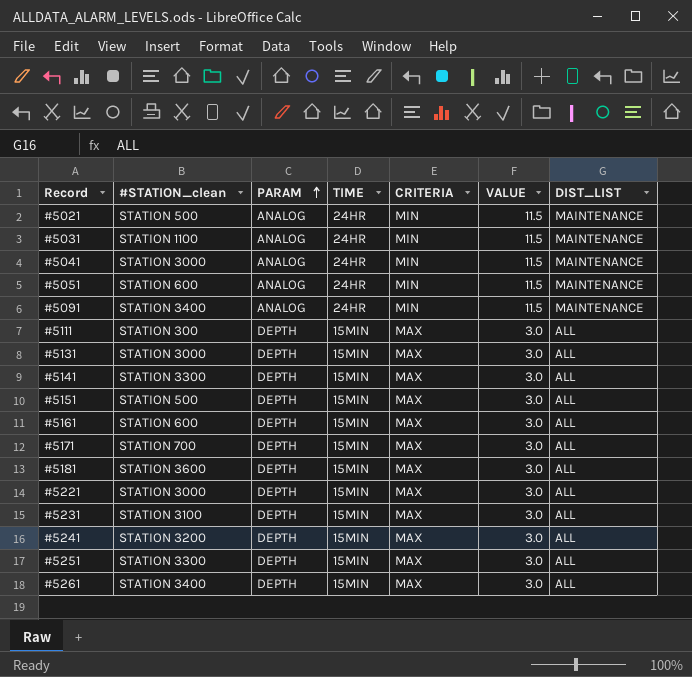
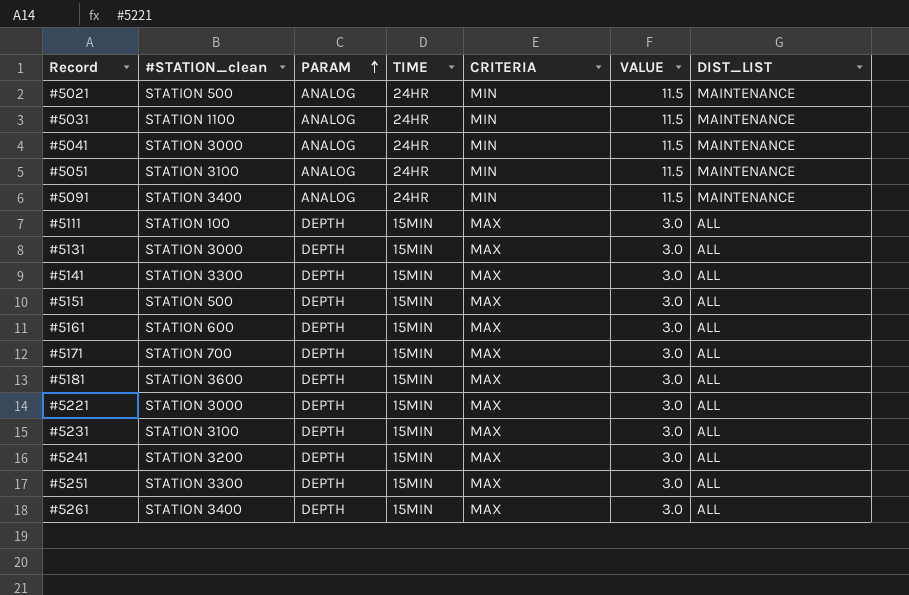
#5051 | #STATION_clean: STATION 600 -> STATION 3100
#5111 | #STATION_clean: STATION 300 -> STATION 100

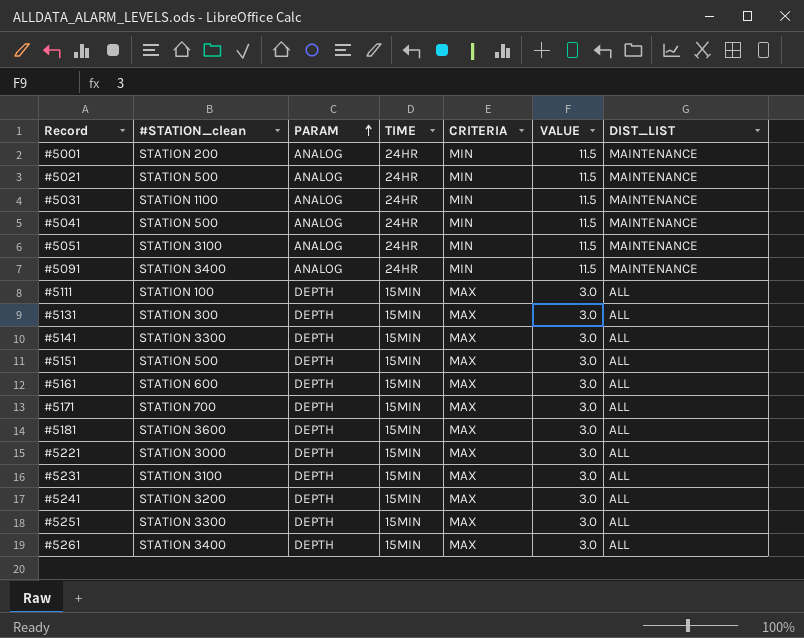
row #5001: none -> STATION 200 | ANALOG | 24HR | MIN | 11.5 | MAINTENANCE
#5041 | #STATION_clean: STATION 3000 -> STATION 500
#5131 | #STATION_clean: STATION 3000 -> STATION 300

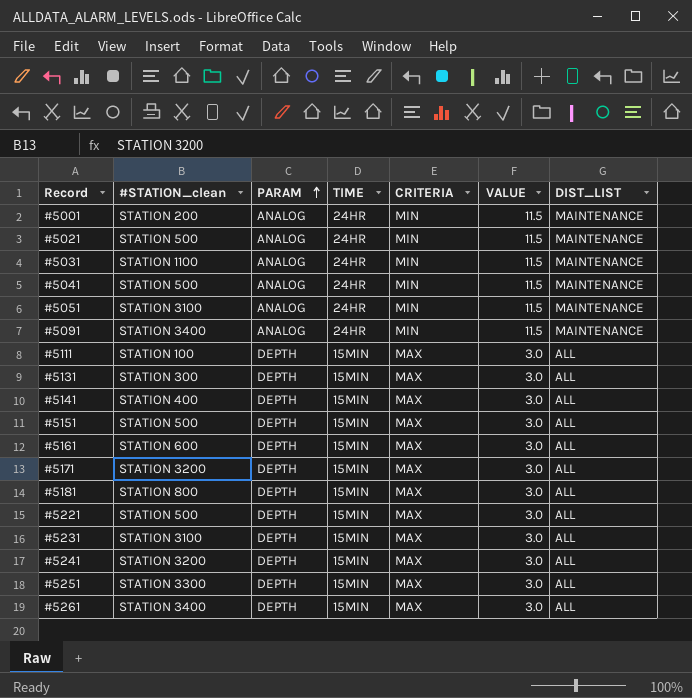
#5141 | #STATION_clean: STATION 3300 -> STATION 400
#5171 | #STATION_clean: STATION 700 -> STATION 3200
#5181 | #STATION_clean: STATION 3600 -> STATION 800
#5221 | #STATION_clean: STATION 3000 -> STATION 500

